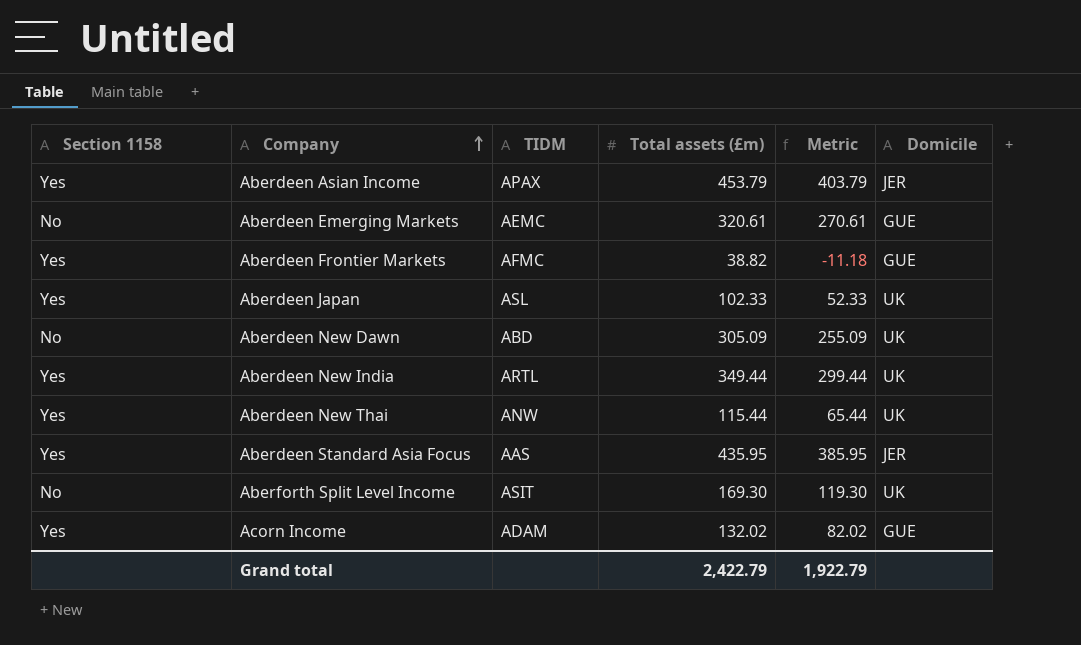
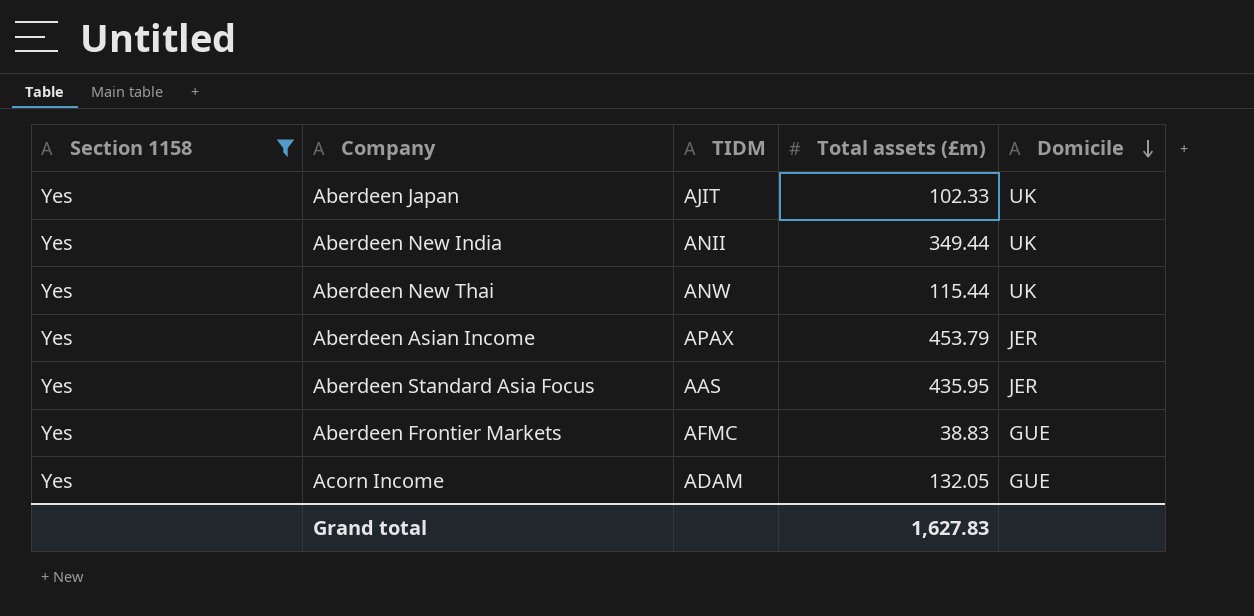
filter: none -> Section 1158 = Yes
row order: Company ascending -> Domicile descending
column Metric | formula: [Total assets (£m)] - 50 -> none
Aberdeen Japan | TIDM: ASL -> AJIT
Aberdeen New India | TIDM: ARTL -> ANII
Aberdeen Frontier Markets | Total assets (£m): 38.82 -> 38.83
Acorn Income | Total assets (£m): 132.02 -> 132.05
Grand total | Total assets (£m): 2,422.79 -> 1,627.83

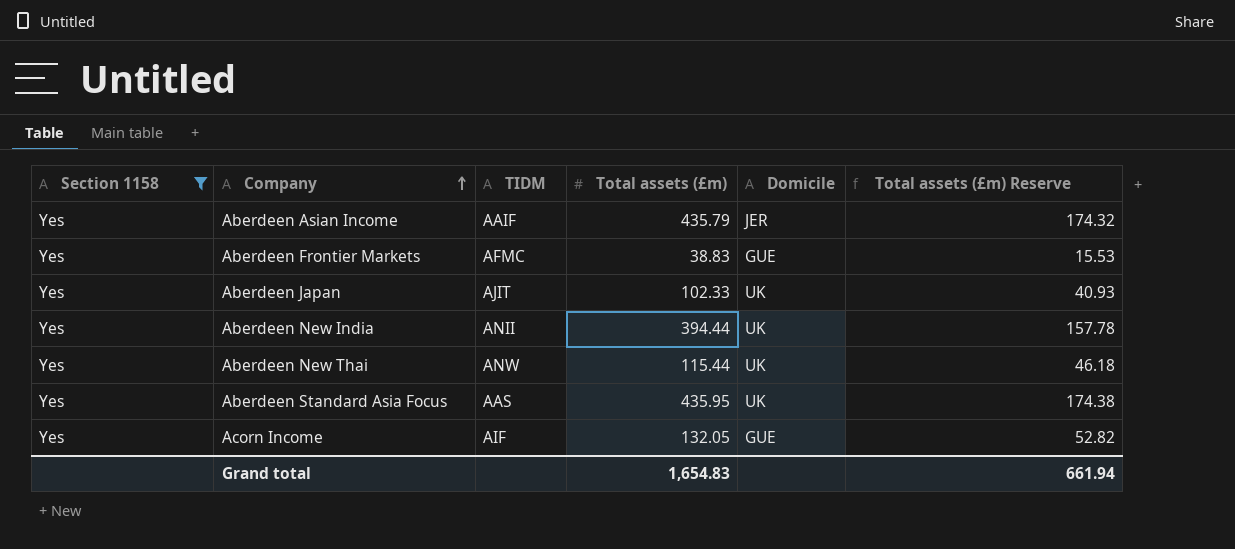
row order: Domicile descending -> Company ascending
column Total assets (£m) Reserve | formula: none -> [Total assets (£m)] * 0.4
Aberdeen Asian Income | TIDM: APAX -> AAIF
Aberdeen Asian Income | Total assets (£m): 453.79 -> 435.79
Aberdeen New India | Total assets (£m): 349.44 -> 394.44
Aberdeen Standard Asia Focus | Domicile: JER -> UK
Acorn Income | TIDM: ADAM -> AIF
Grand total | Total assets (£m): 1,627.83 -> 1,654.83

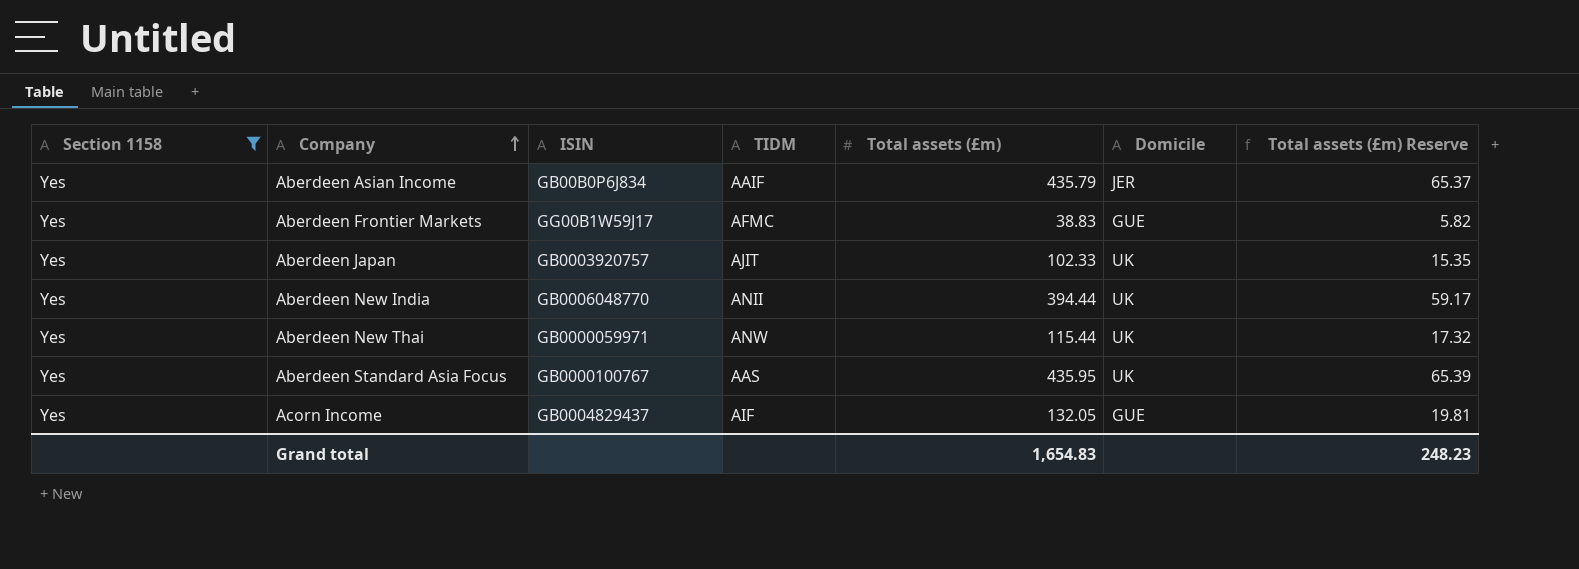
column ISIN | position: none -> 3
column Total assets (£m) Reserve | formula: [Total assets (£m)] * 0.4 -> [Total assets (£m)] * 0.15
Grand total | Total assets (£m) Reserve: 661.94 -> 248.23

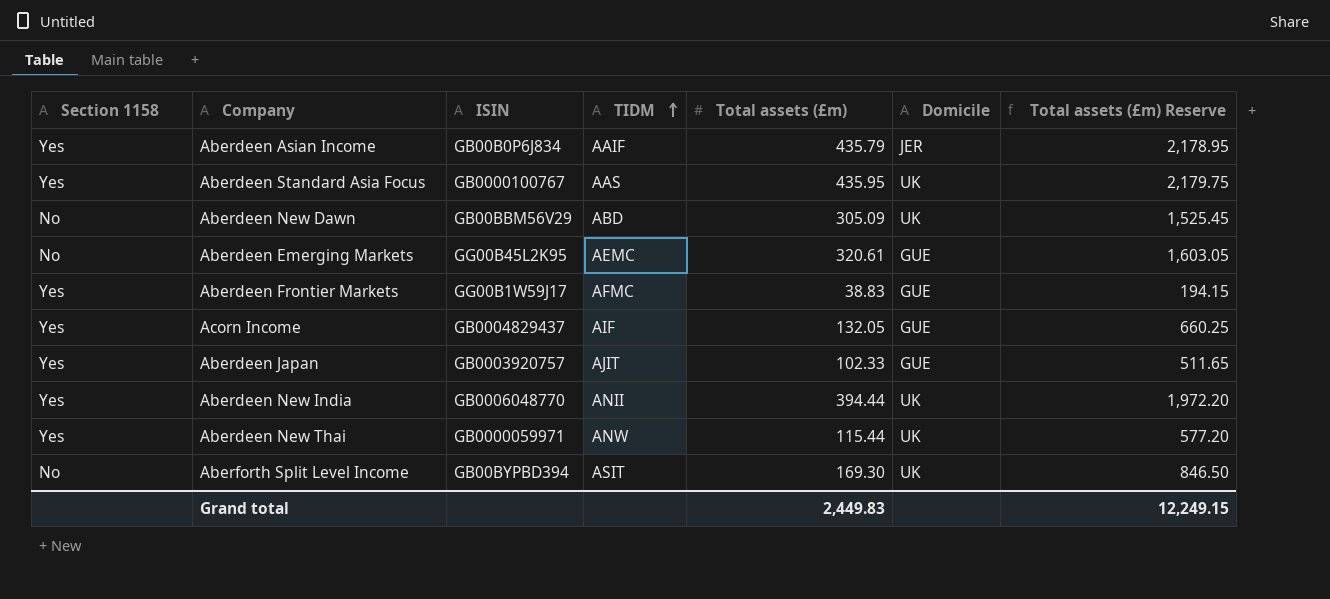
filter: Section 1158 = Yes -> none
row order: Company ascending -> TIDM ascending
column Total assets (£m) Reserve | formula: [Total assets (£m)] * 0.15 -> [Total assets (£m)] * 5
Aberdeen Japan | Domicile: UK -> GUE
Grand total | Total assets (£m): 1,654.83 -> 2,449.83
Grand total | Total assets (£m) Reserve: 248.23 -> 12,249.15

